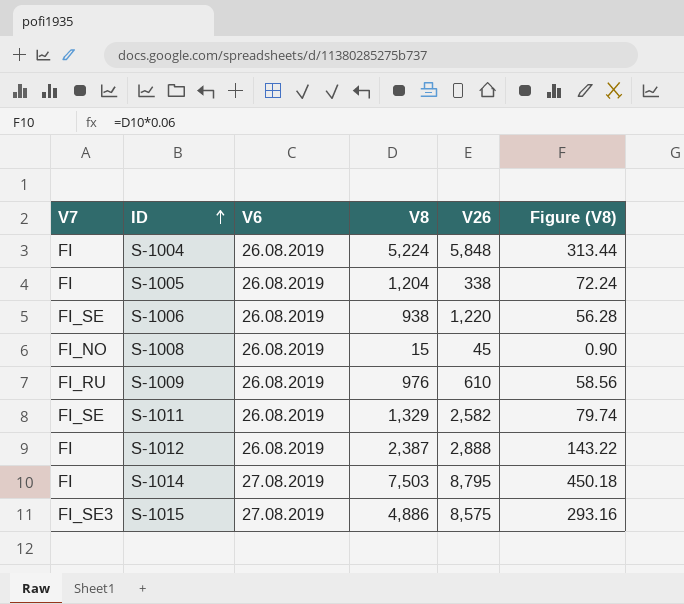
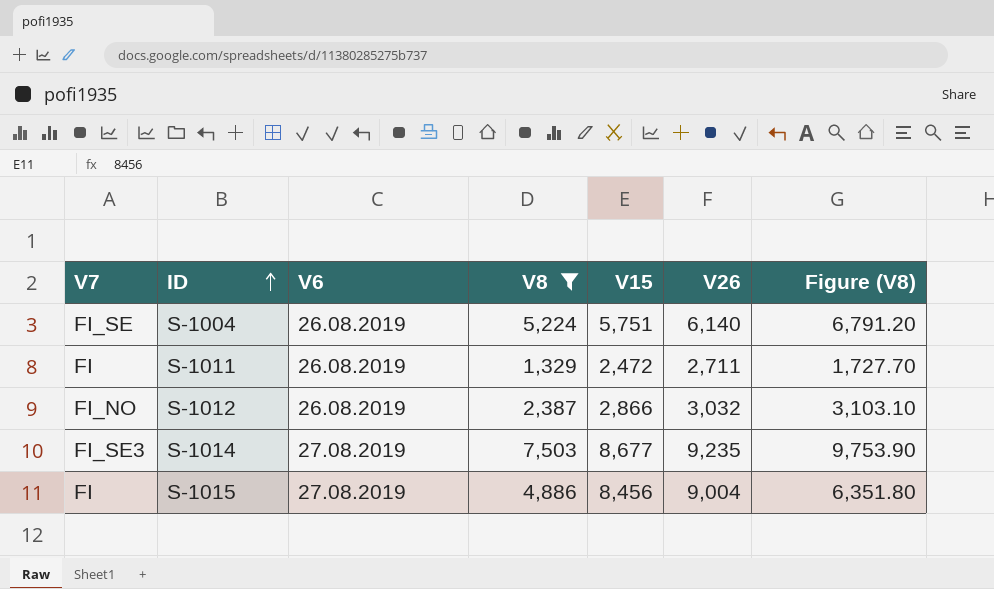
filter: none -> V8 >= 1,329
column V15 | position: none -> 5
column Figure (V8) | formula: [V8] * 0.06 -> [V8] * 1.3
S-1004 | V7: FI -> FI_SE
S-1004 | V26: 5,848 -> 6,140
S-1011 | V7: FI_SE -> FI
S-1011 | V26: 2,582 -> 2,711
S-1012 | V7: FI -> FI_NO
S-1012 | V26: 2,888 -> 3,032
S-1014 | V7: FI -> FI_SE3
S-1014 | V26: 8,795 -> 9,235
S-1015 | V7: FI_SE3 -> FI
S-1015 | V26: 8,575 -> 9,004

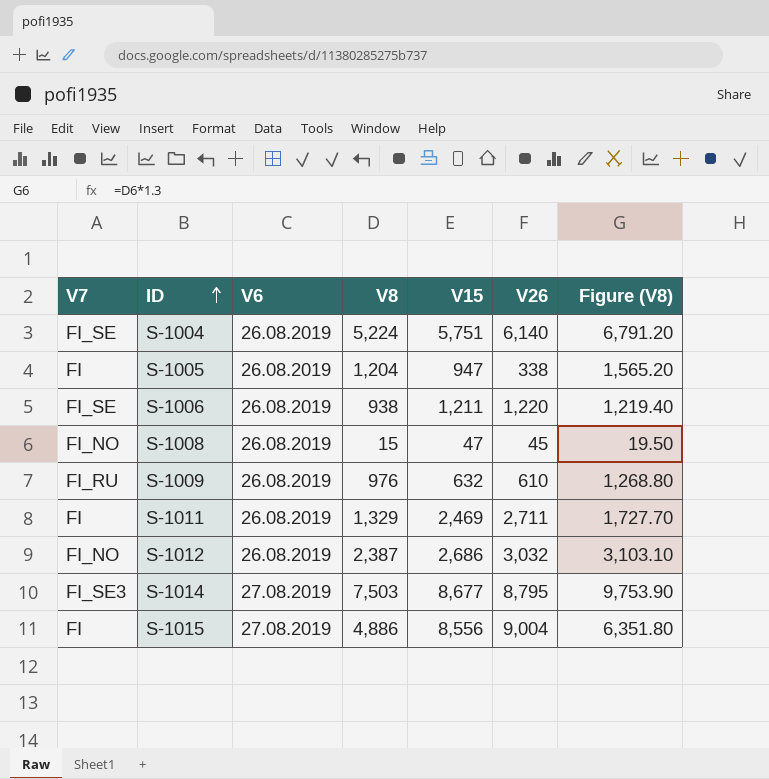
filter: V8 >= 1,329 -> none
S-1011 | V15: 2,472 -> 2,469
S-1012 | V15: 2,866 -> 2,686
S-1014 | V26: 9,235 -> 8,795
S-1015 | V15: 8,456 -> 8,556

